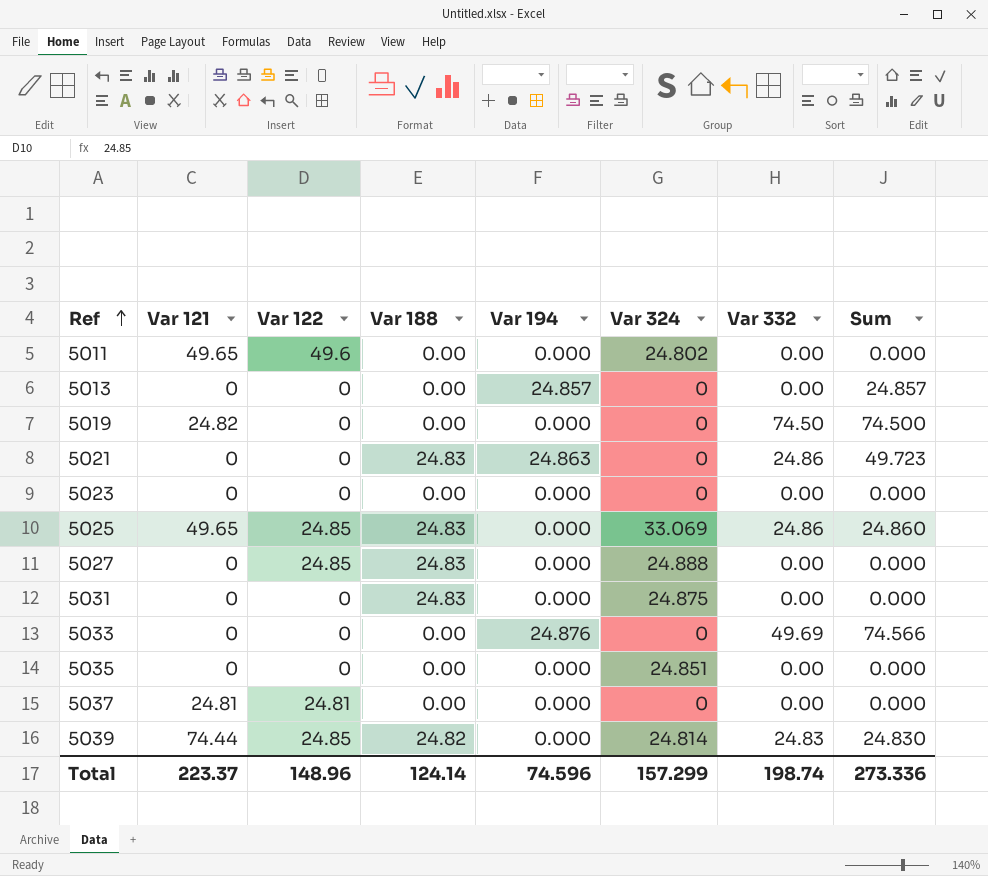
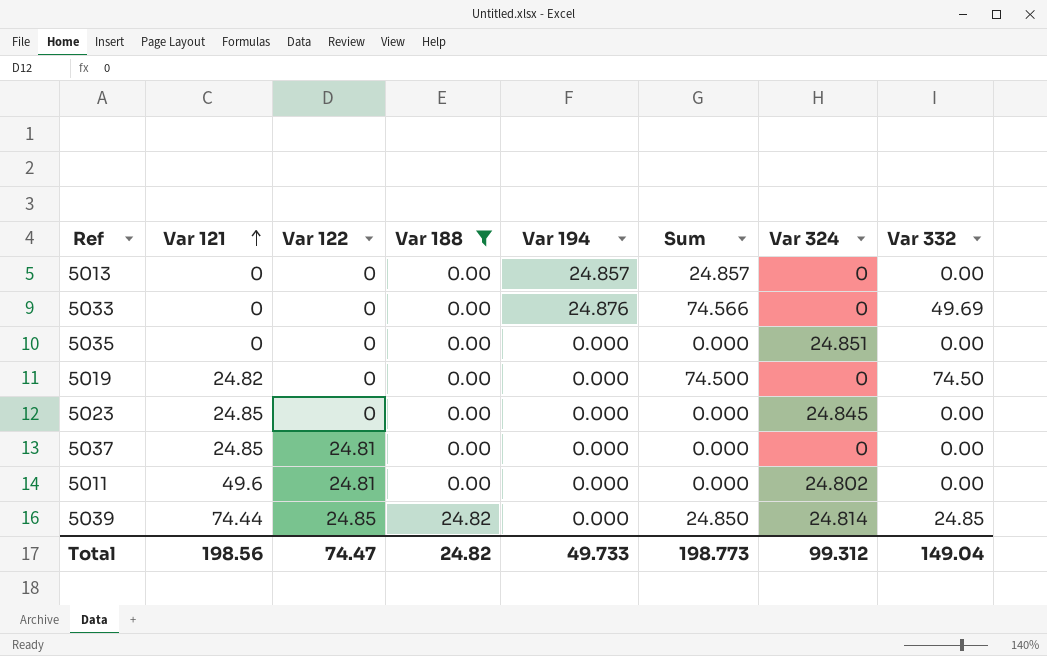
filter: none -> Var 188 != 24.83
row order: Ref ascending -> Var 121 ascending
column Sum | position: 8 -> 6
5023 | Var 121: 0 -> 24.85
5023 | Var 324: 0 -> 24.845
5037 | Var 121: 24.81 -> 24.85
5011 | Var 121: 49.65 -> 49.6
5011 | Var 122: 49.6 -> 24.81
5039 | Sum: 24.830 -> 24.850
5039 | Var 332: 24.83 -> 24.85
Total | Var 121: 223.37 -> 198.56
Total | Var 122: 148.96 -> 74.47
Total | Var 188: 124.14 -> 24.82
Total | Var 194: 74.596 -> 49.733
Total | Sum: 273.336 -> 198.773
Total | Var 324: 157.299 -> 99.312
Total | Var 332: 198.74 -> 149.04

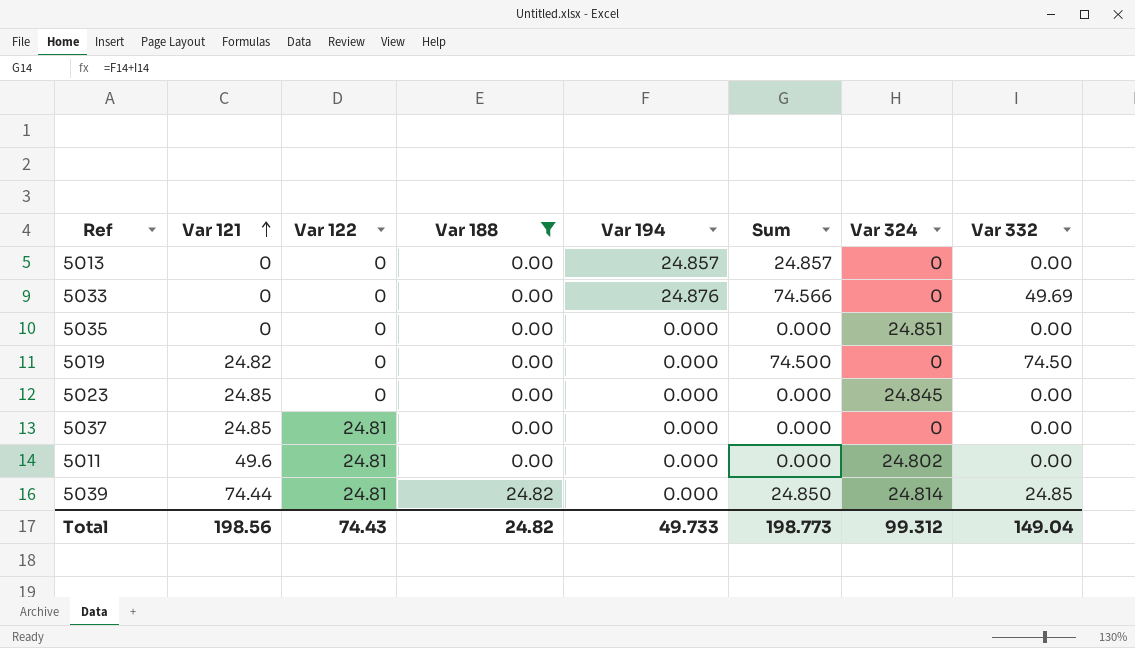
5039 | Var 122: 24.85 -> 24.81
Total | Var 122: 74.47 -> 74.43

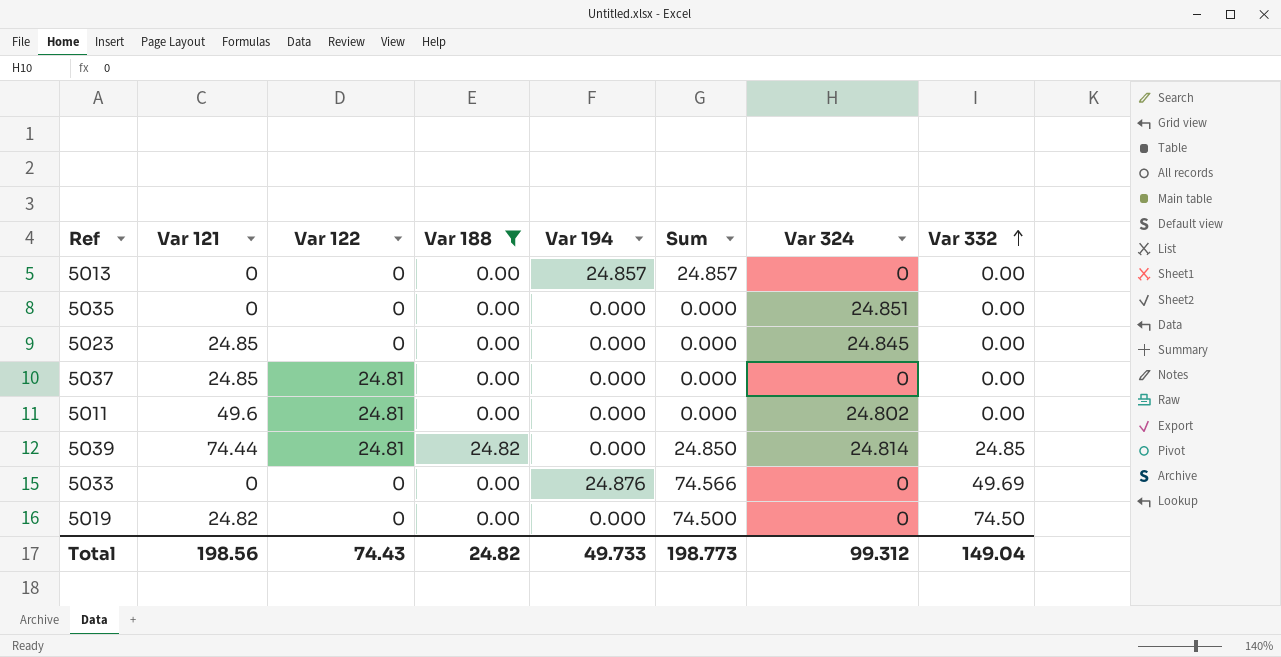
row order: Var 121 ascending -> Var 332 ascending

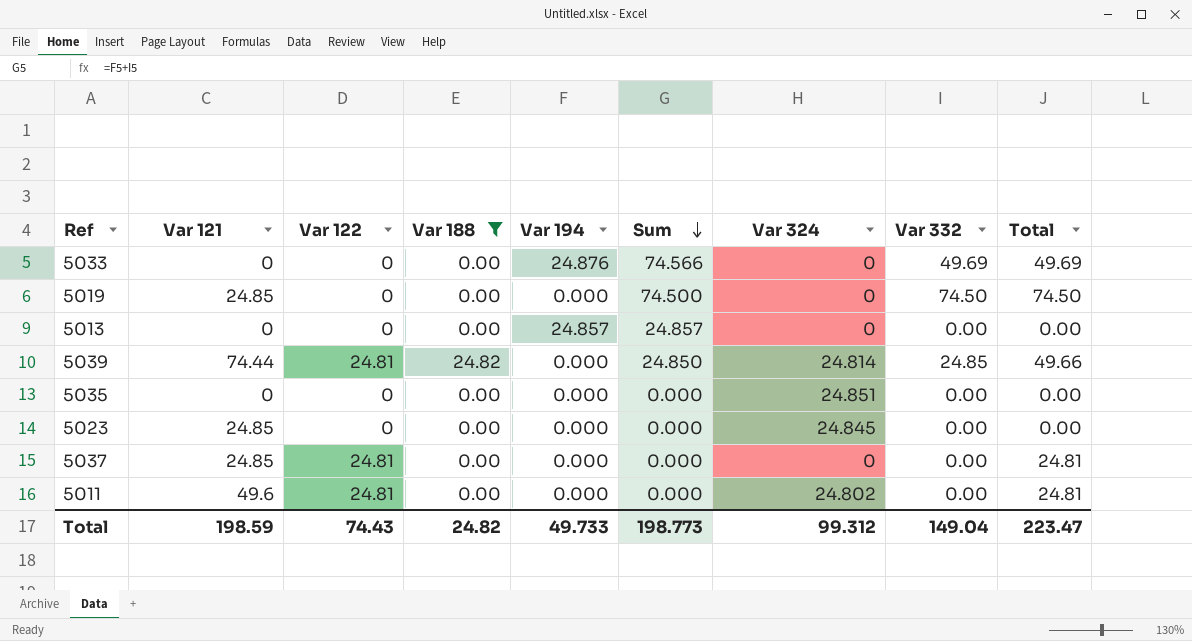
row order: Var 332 ascending -> Sum descending
column Total | formula: none -> [Var 122] + [Var 332]
5019 | Var 121: 24.82 -> 24.85
Total | Var 121: 198.56 -> 198.59

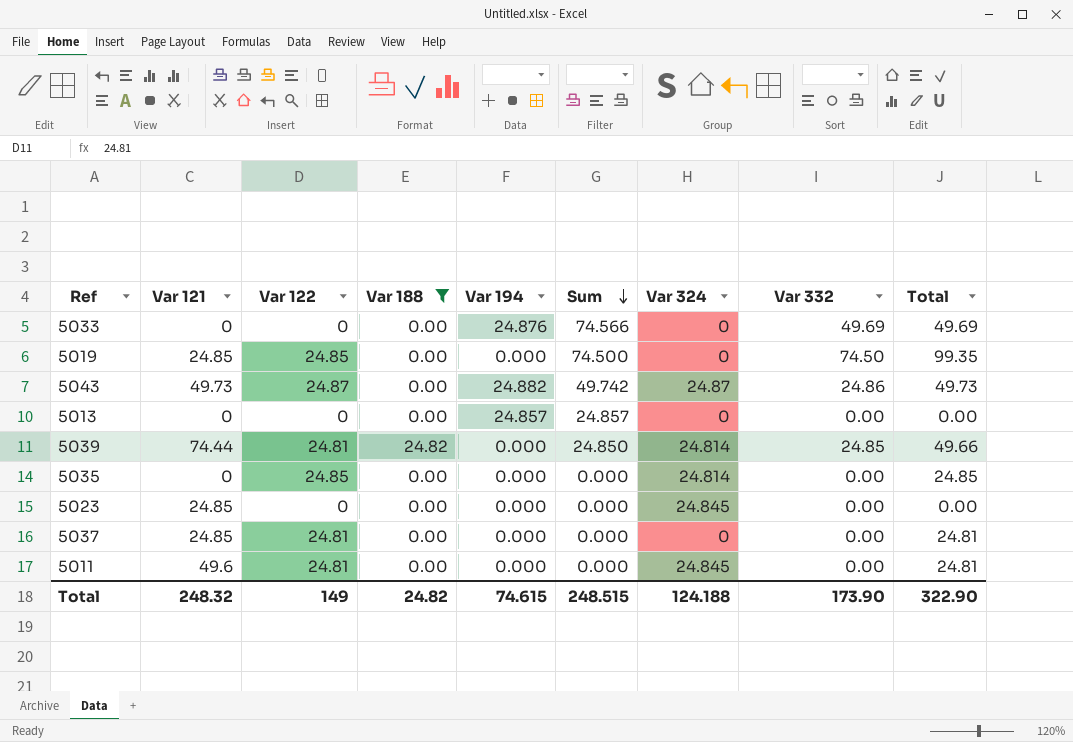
5019 | Var 122: 0 -> 24.85
5019 | Total: 74.50 -> 99.35
row 5043: none -> 49.73 | 24.87 | 0.00 | 24.882 | 49.742 | 24.87 | 24.86 | 49.73
5035 | Var 122: 0 -> 24.85
5035 | Var 324: 24.851 -> 24.814
5035 | Total: 0.00 -> 24.85
5011 | Var 324: 24.802 -> 24.845
Total | Var 121: 198.59 -> 248.32
Total | Var 122: 74.43 -> 149
Total | Var 194: 49.733 -> 74.615
Total | Sum: 198.773 -> 248.515
Total | Var 324: 99.312 -> 124.188
Total | Var 332: 149.04 -> 173.90
Total | Total: 223.47 -> 322.90

